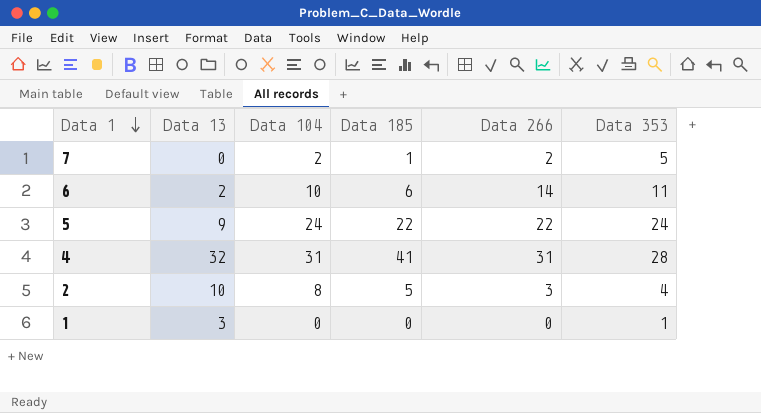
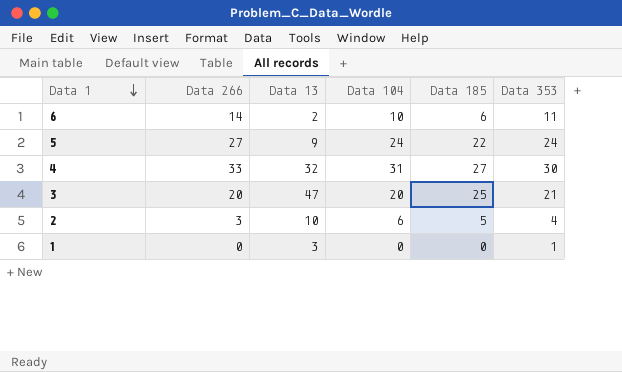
column Data 266 | position: 5 -> 2
row 7: 0 | 2 | 1 | 2 | 5 -> none
5 | Data 266: 22 -> 27
4 | Data 266: 31 -> 33
4 | Data 185: 41 -> 27
4 | Data 353: 28 -> 30
row 3: none -> 20 | 47 | 20 | 25 | 21
2 | Data 104: 8 -> 6

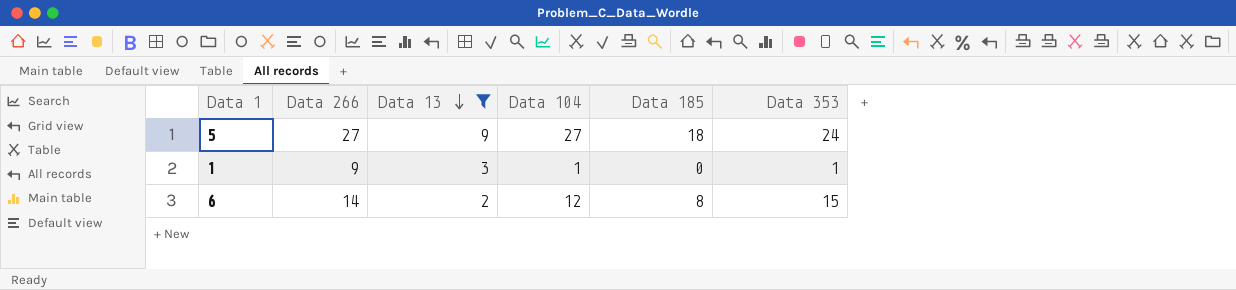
filter: none -> Data 13 <= 9
row order: Data 1 descending -> Data 13 descending
5 | Data 104: 24 -> 27
5 | Data 185: 22 -> 18
1 | Data 266: 0 -> 9
1 | Data 104: 0 -> 1
6 | Data 104: 10 -> 12
6 | Data 185: 6 -> 8
6 | Data 353: 11 -> 15

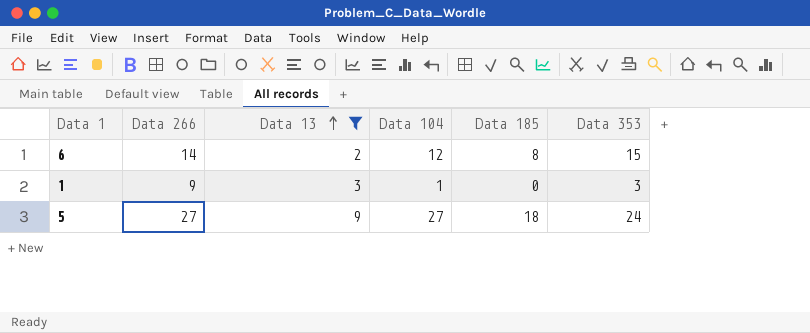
row order: Data 13 descending -> Data 13 ascending
1 | Data 353: 1 -> 3

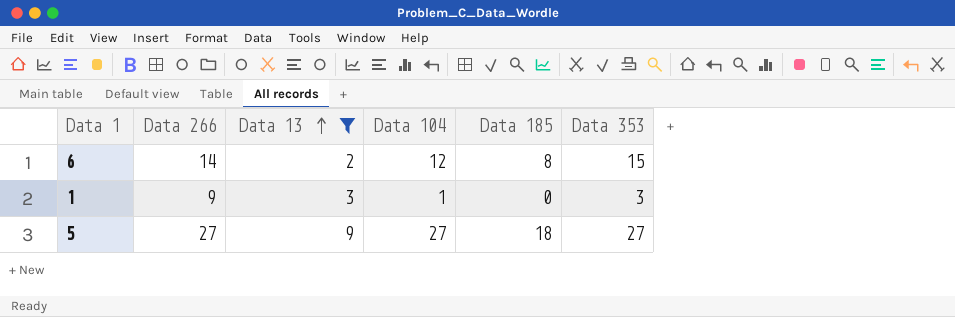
5 | Data 353: 24 -> 27

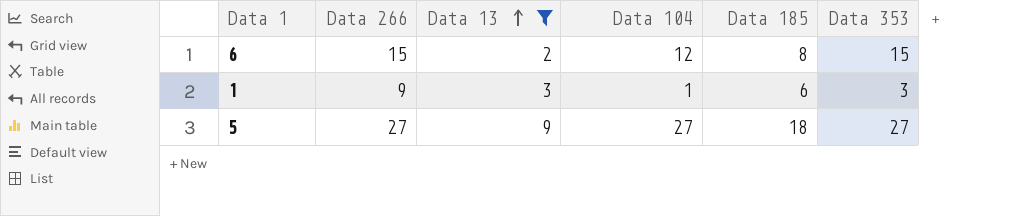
6 | Data 266: 14 -> 15
1 | Data 185: 0 -> 6

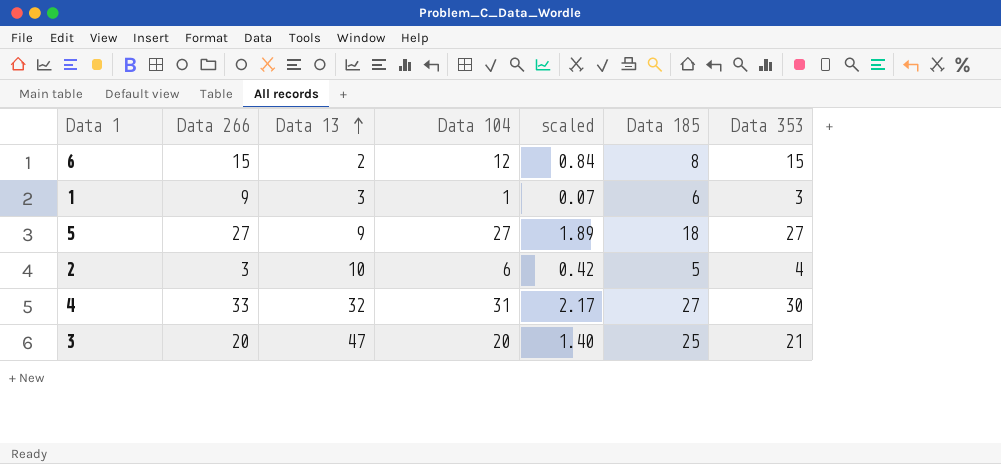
filter: Data 13 <= 9 -> none
column scaled | formula: none -> [Data 104] * 0.07

